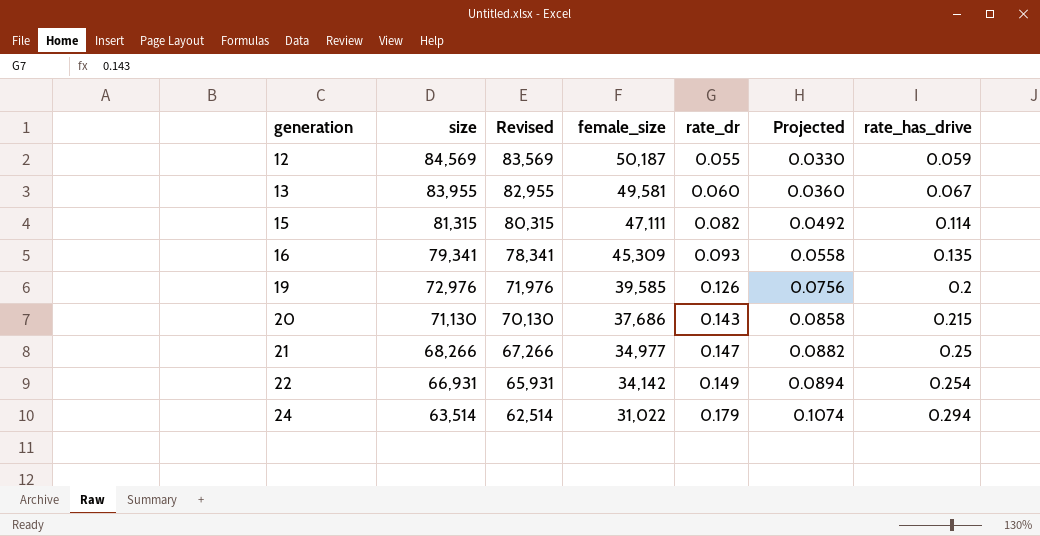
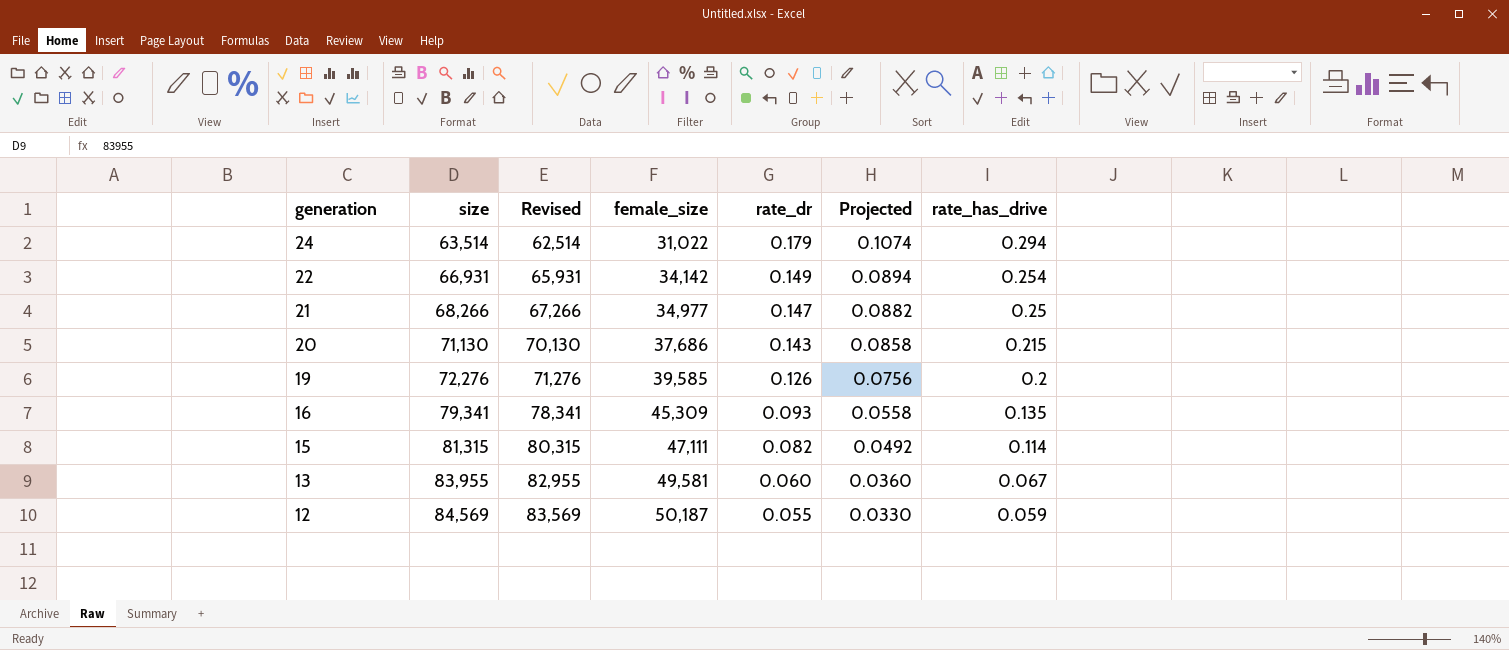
row order: generation ascending -> generation descending
19 | size: 72,976 -> 72,276
19 | Revised: 71,976 -> 71,276

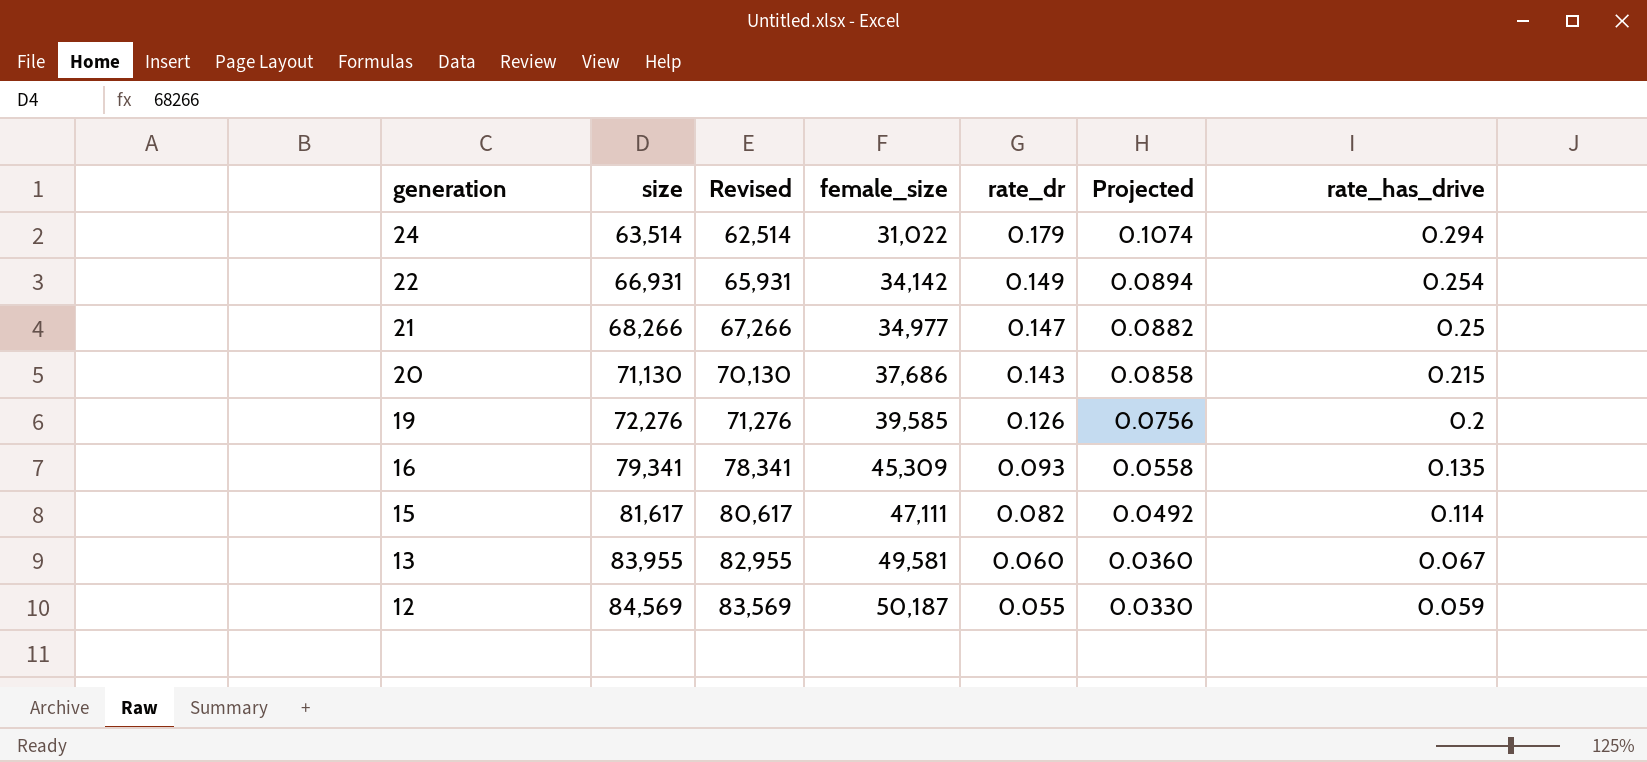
15 | size: 81,315 -> 81,617
15 | Revised: 80,315 -> 80,617

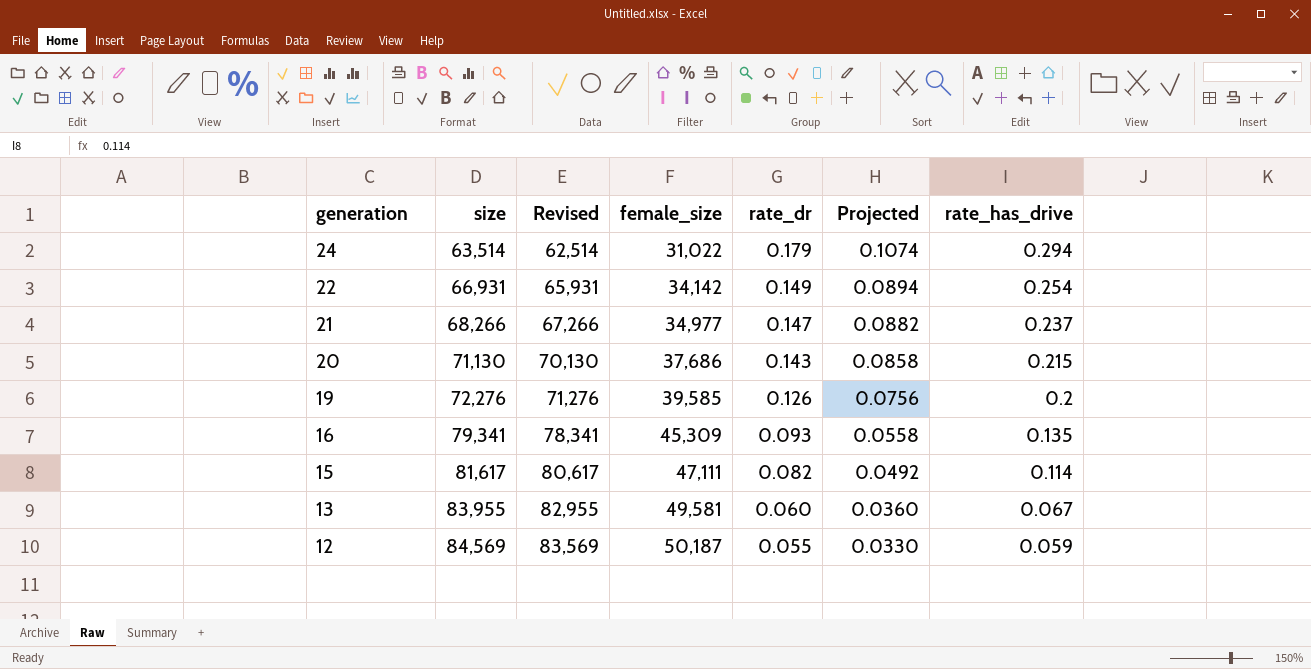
21 | rate_has_drive: 0.25 -> 0.237

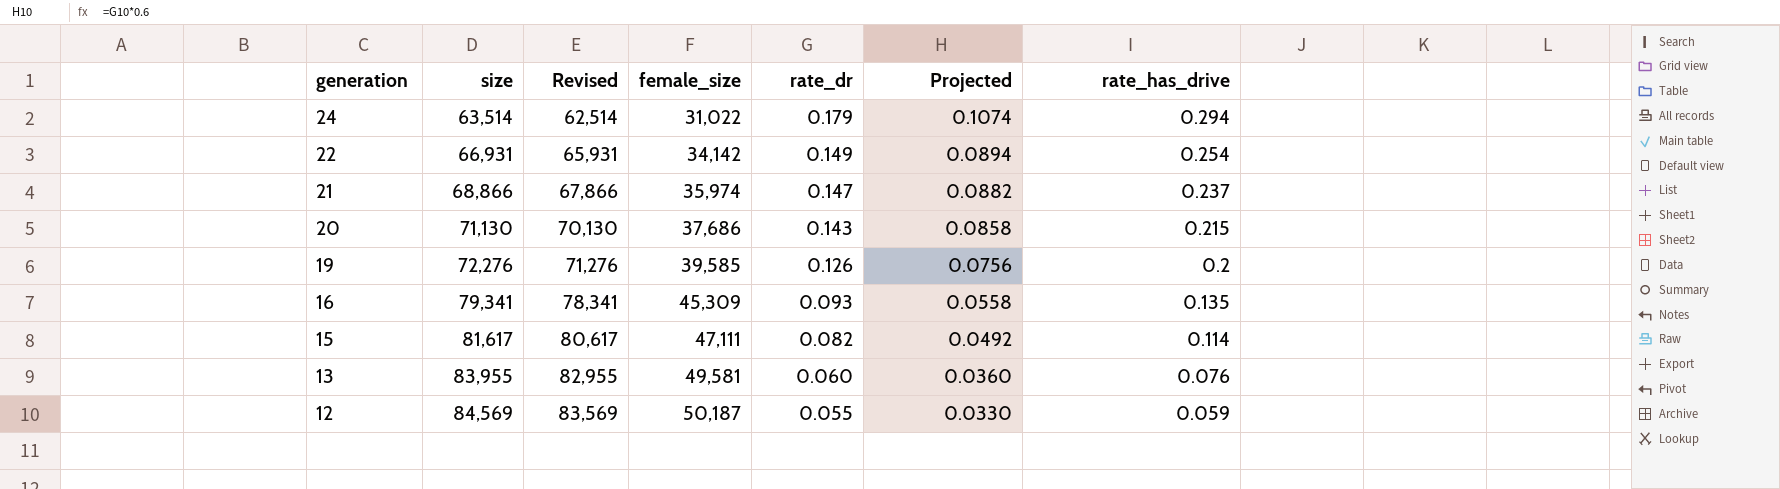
21 | size: 68,266 -> 68,866
21 | Revised: 67,266 -> 67,866
21 | female_size: 34,977 -> 35,974
13 | rate_has_drive: 0.067 -> 0.076

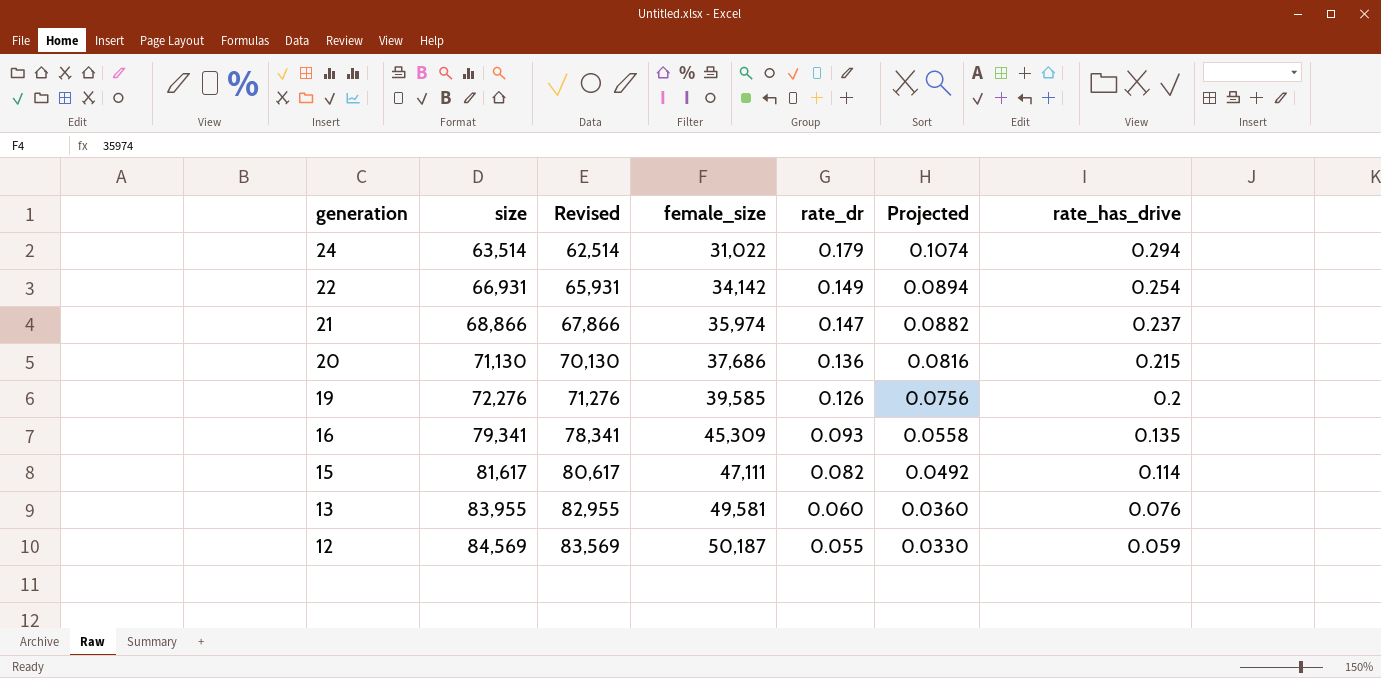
20 | rate_dr: 0.143 -> 0.136
20 | Projected: 0.0858 -> 0.0816

